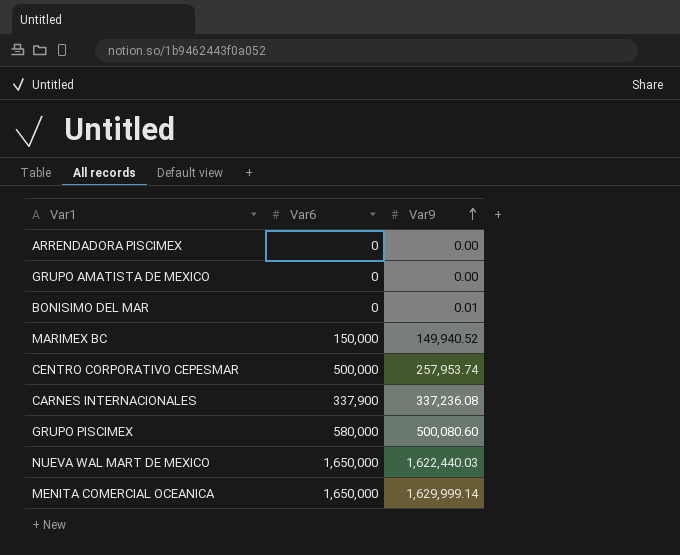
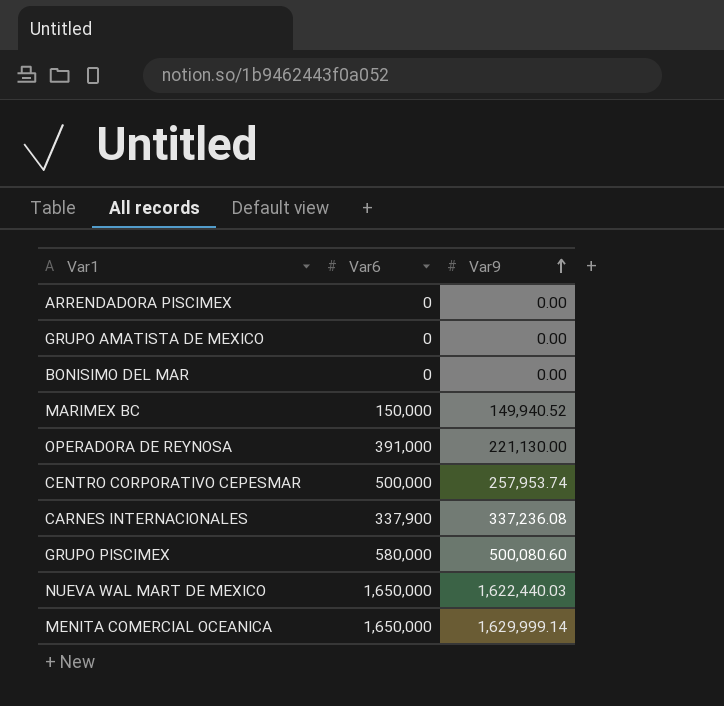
BONISIMO DEL MAR | Var9: 0.01 -> 0.00
row OPERADORA DE REYNOSA: none -> 391,000 | 221,130.00

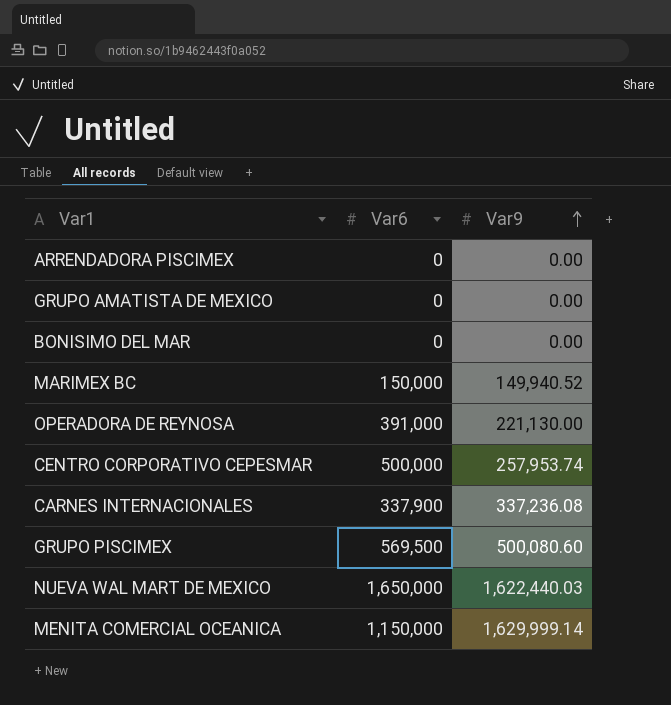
GRUPO PISCIMEX | Var6: 580,000 -> 569,500
MENITA COMERCIAL OCEANICA | Var6: 1,650,000 -> 1,150,000

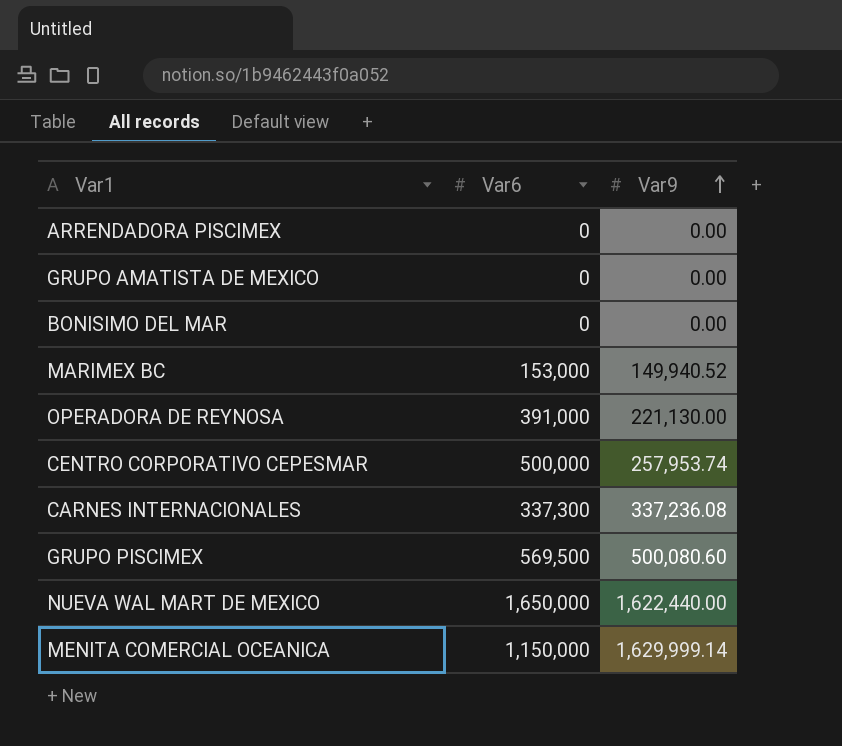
MARIMEX BC | Var6: 150,000 -> 153,000
CARNES INTERNACIONALES | Var6: 337,900 -> 337,300
NUEVA WAL MART DE MEXICO | Var9: 1,622,440.03 -> 1,622,440.00

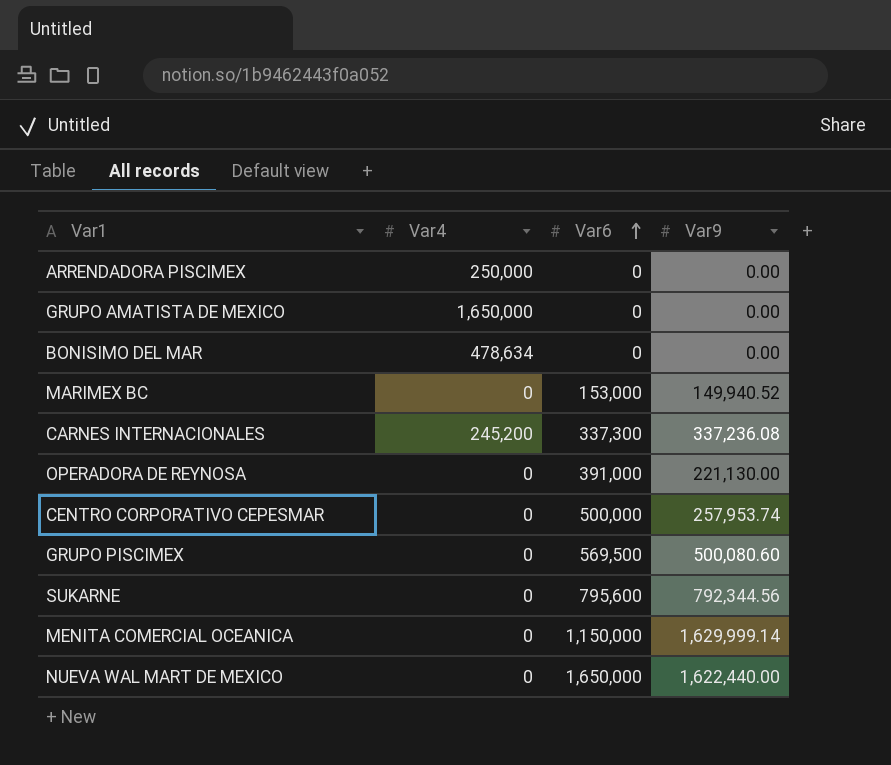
row order: Var9 ascending -> Var6 ascending
column Var4 | position: none -> 2
row SUKARNE: none -> 0 | 795,600 | 792,344.56

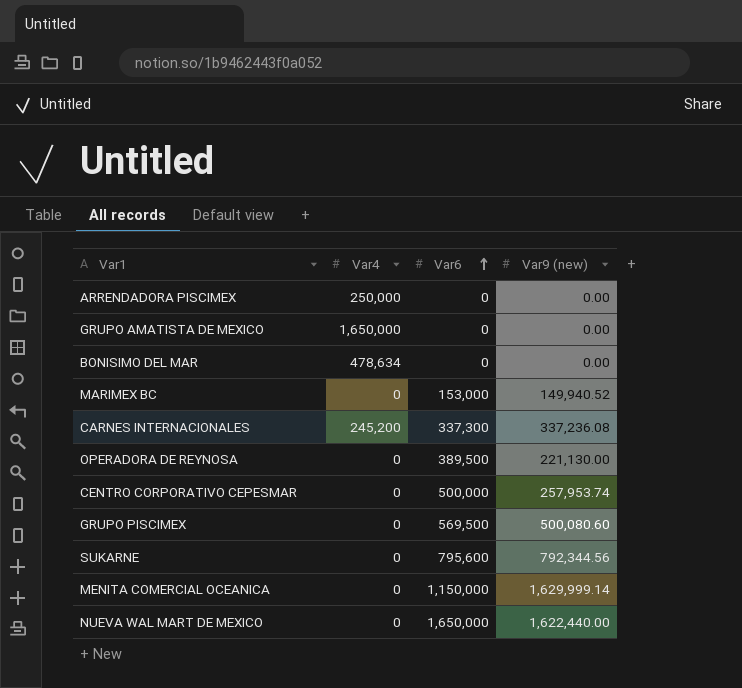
column name: Var9 -> Var9 (new)
OPERADORA DE REYNOSA | Var6: 391,000 -> 389,500

